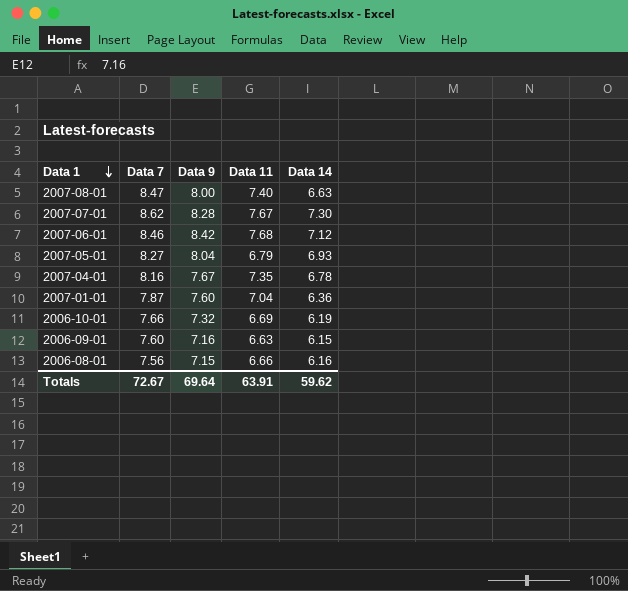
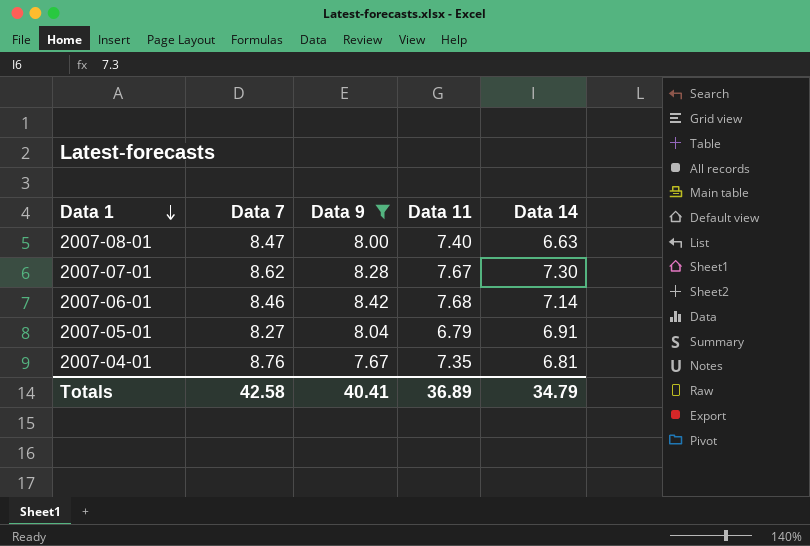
filter: none -> Data 9 >= 7.67
2007-06-01 | Data 14: 7.12 -> 7.14
2007-05-01 | Data 14: 6.93 -> 6.91
2007-04-01 | Data 7: 8.16 -> 8.76
2007-04-01 | Data 14: 6.78 -> 6.81
Totals | Data 7: 72.67 -> 42.58
Totals | Data 9: 69.64 -> 40.41
Totals | Data 11: 63.91 -> 36.89
Totals | Data 14: 59.62 -> 34.79

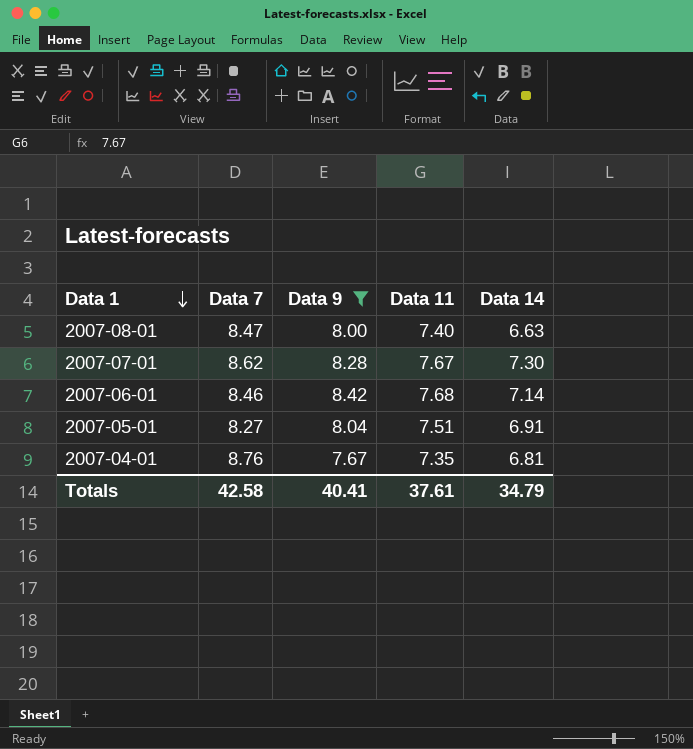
2007-05-01 | Data 11: 6.79 -> 7.51
Totals | Data 11: 36.89 -> 37.61

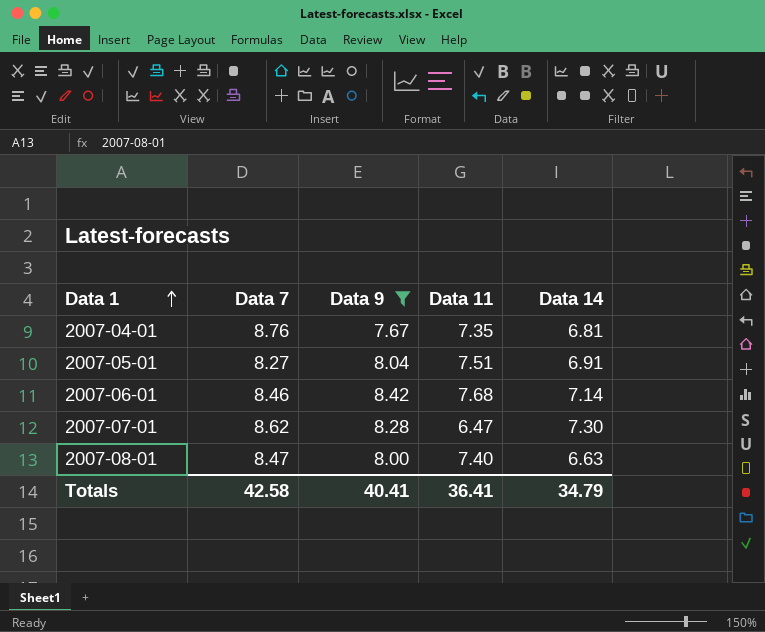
row order: Data 1 descending -> Data 1 ascending
2007-07-01 | Data 11: 7.67 -> 6.47
Totals | Data 11: 37.61 -> 36.41

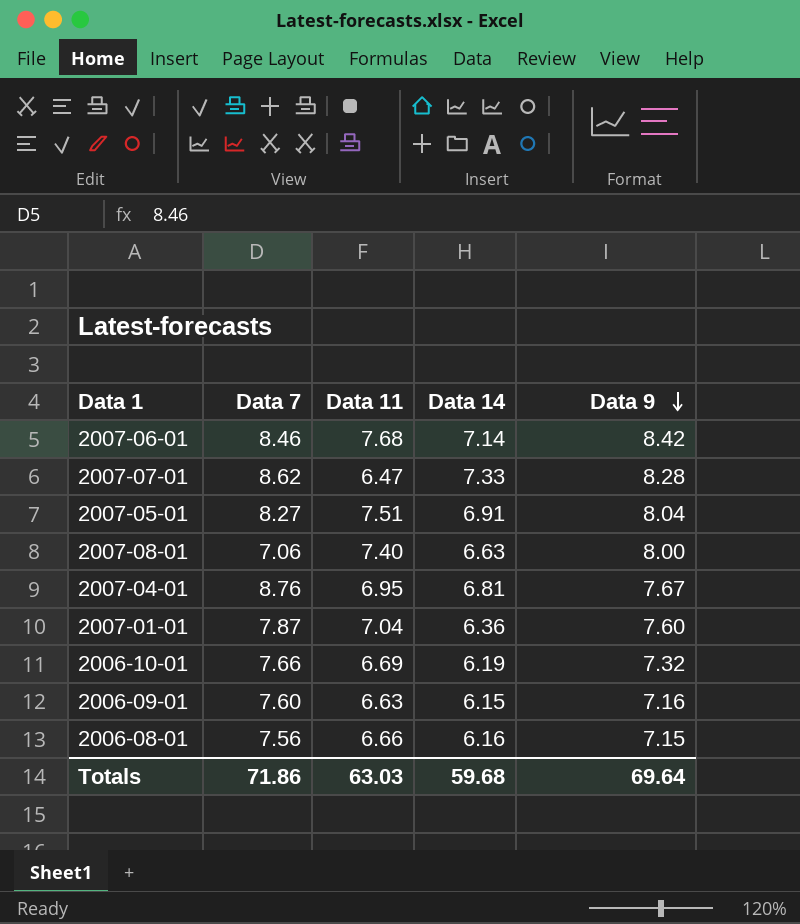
filter: Data 9 >= 7.67 -> none
row order: Data 1 ascending -> Data 9 descending
column Data 9 | position: 3 -> 5
2007-07-01 | Data 14: 7.30 -> 7.33
2007-08-01 | Data 7: 8.47 -> 7.06
2007-04-01 | Data 11: 7.35 -> 6.95
Totals | Data 7: 42.58 -> 71.86
Totals | Data 11: 36.41 -> 63.03
Totals | Data 14: 34.79 -> 59.68
Totals | Data 9: 40.41 -> 69.64

